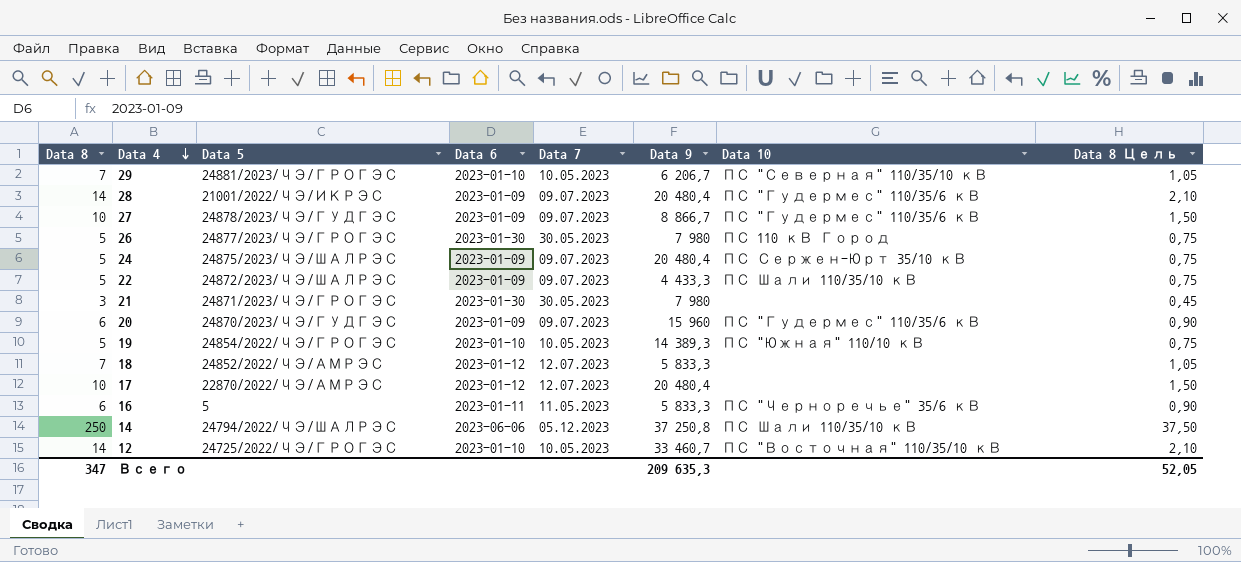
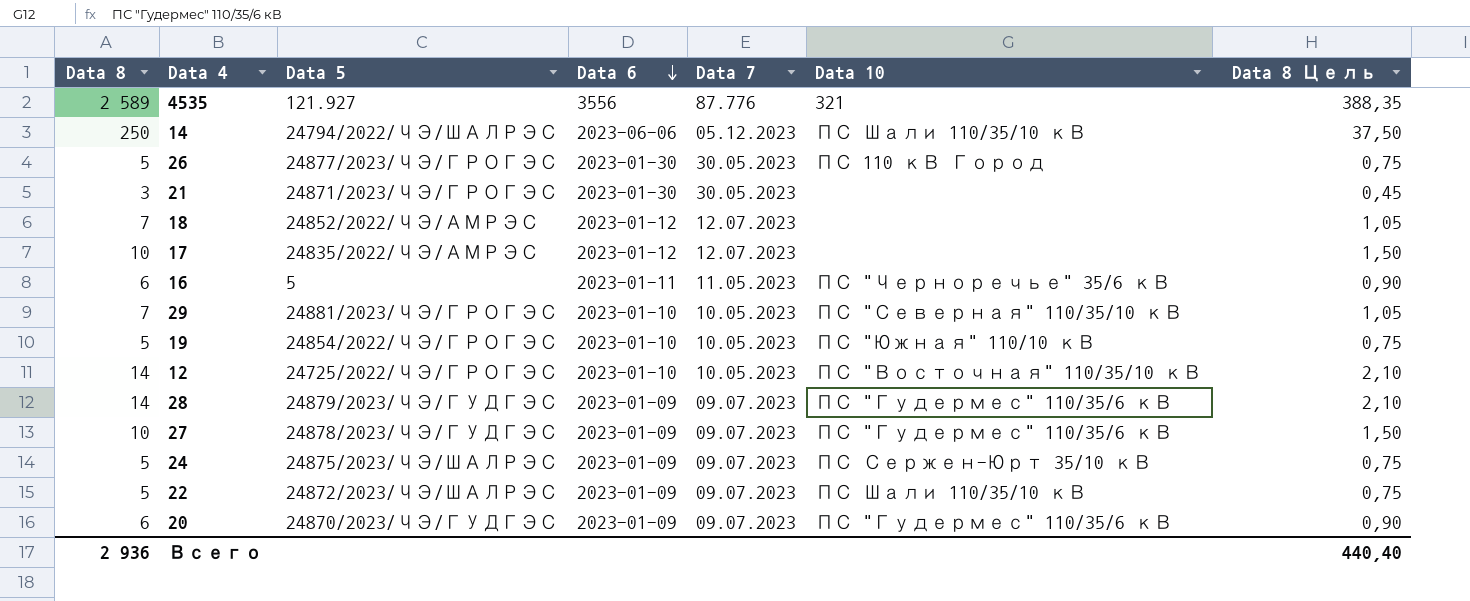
row order: Data 4 descending -> Data 6 descending
column Data 9 | position: 6 -> none
row 4535: none -> 2 589 | 121.927 | 3556 | 87.776 | 321 | 388,35
17 | Data 5: 22870/2022/ЧЭ/АМРЭС -> 24835/2022/ЧЭ/АМРЭС
28 | Data 5: 21001/2022/ЧЭ/ИКРЭС -> 24879/2023/ЧЭ/ГУДГЭС
Всего | Data 8: 347 -> 2 936
Всего | Data 8 Цель: 52,05 -> 440,40

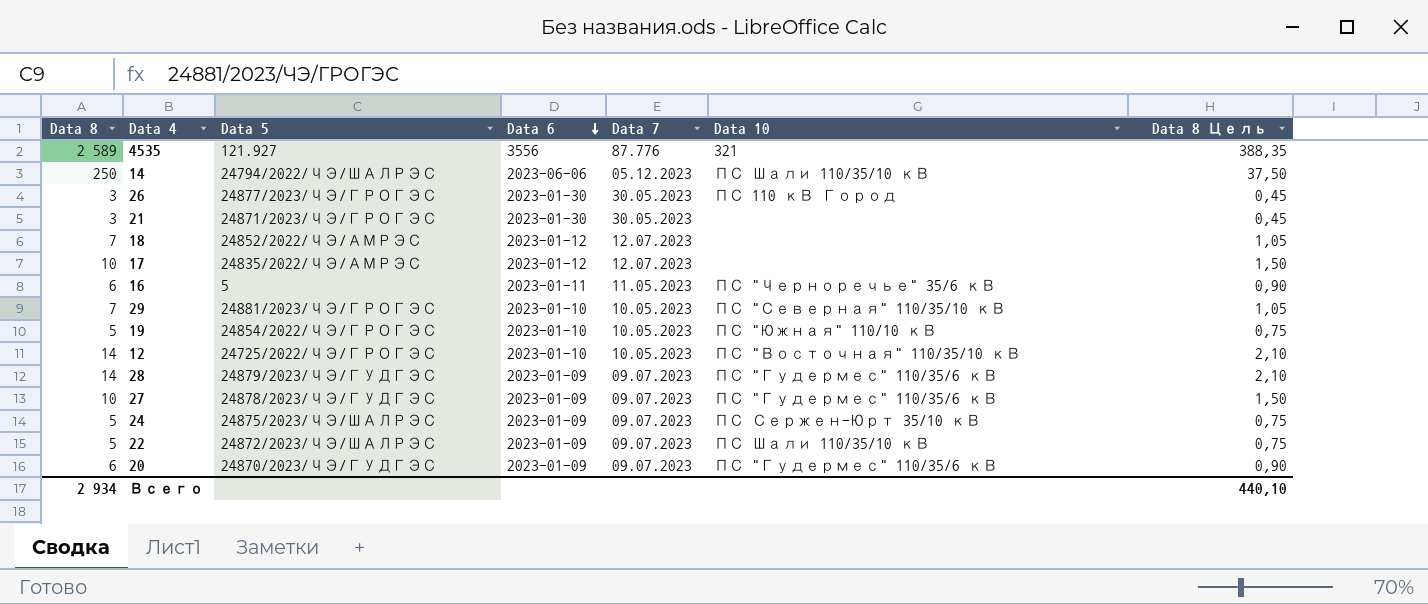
26 | Data 8: 5 -> 3
26 | Data 8 Цель: 0,75 -> 0,45
Всего | Data 8: 2 936 -> 2 934
Всего | Data 8 Цель: 440,40 -> 440,10

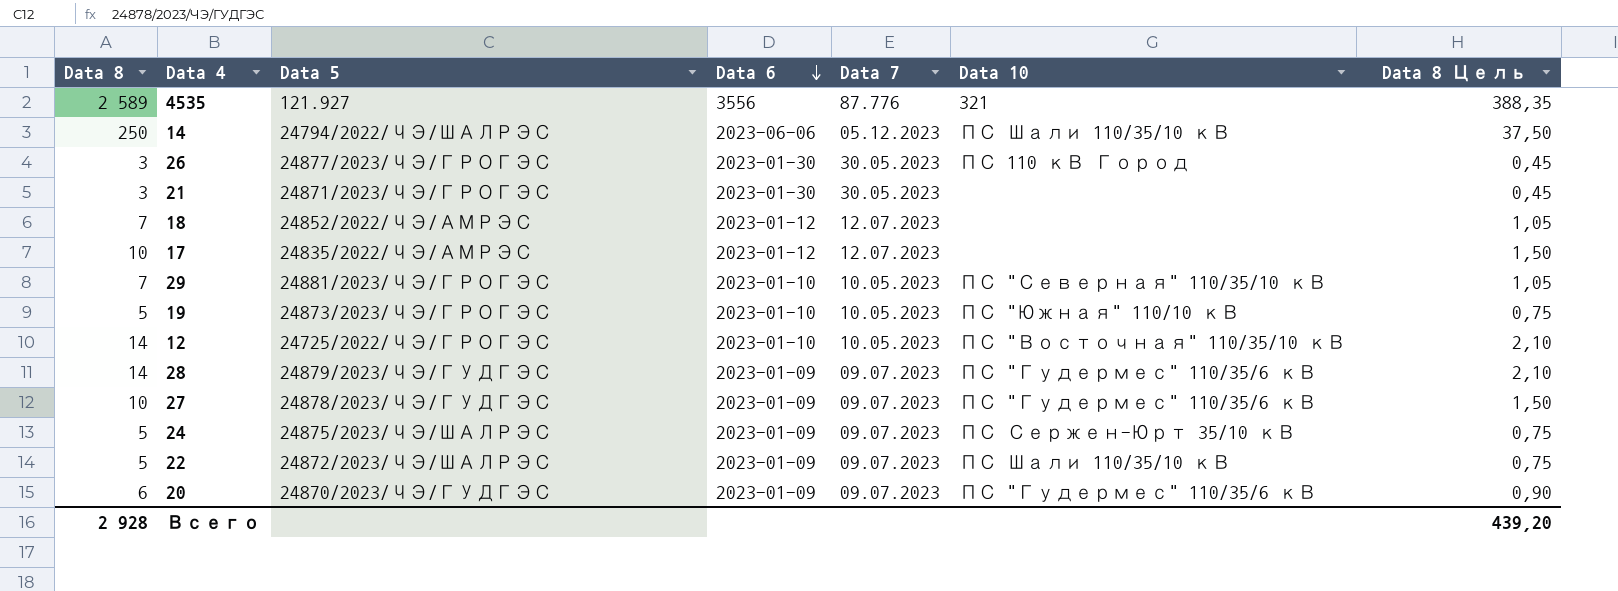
row 16: 6 | 5 | 2023-01-11 | 11.05.2023 | ПС "Черноречье" 35/6 кВ | 0,90 -> none
19 | Data 5: 24854/2022/ЧЭ/ГРОГЭС -> 24873/2023/ЧЭ/ГРОГЭС
Всего | Data 8: 2 934 -> 2 928
Всего | Data 8 Цель: 440,10 -> 439,20

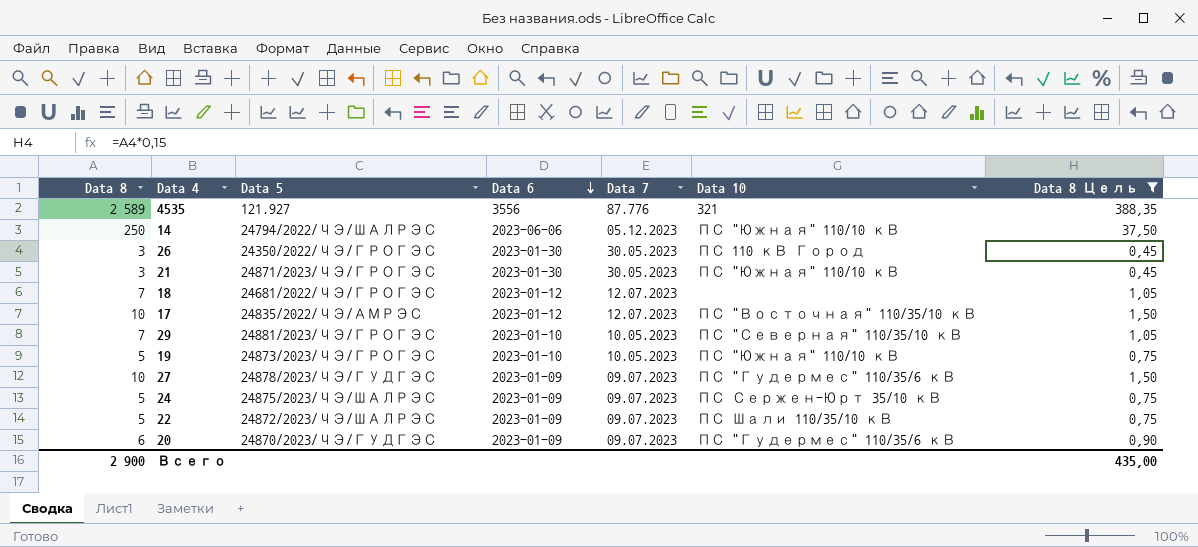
filter: none -> Data 8 Цель != 2,10
14 | Data 10: ПС Шали 110/35/10 кВ -> ПС "Южная" 110/10 кВ
26 | Data 5: 24877/2023/ЧЭ/ГРОГЭС -> 24350/2022/ЧЭ/ГРОГЭС
21 | Data 10: none -> ПС "Южная" 110/10 кВ
18 | Data 5: 24852/2022/ЧЭ/АМРЭС -> 24681/2022/ЧЭ/ГРОГЭС
17 | Data 10: none -> ПС "Восточная" 110/35/10 кВ
Всего | Data 8: 2 928 -> 2 900
Всего | Data 8 Цель: 439,20 -> 435,00

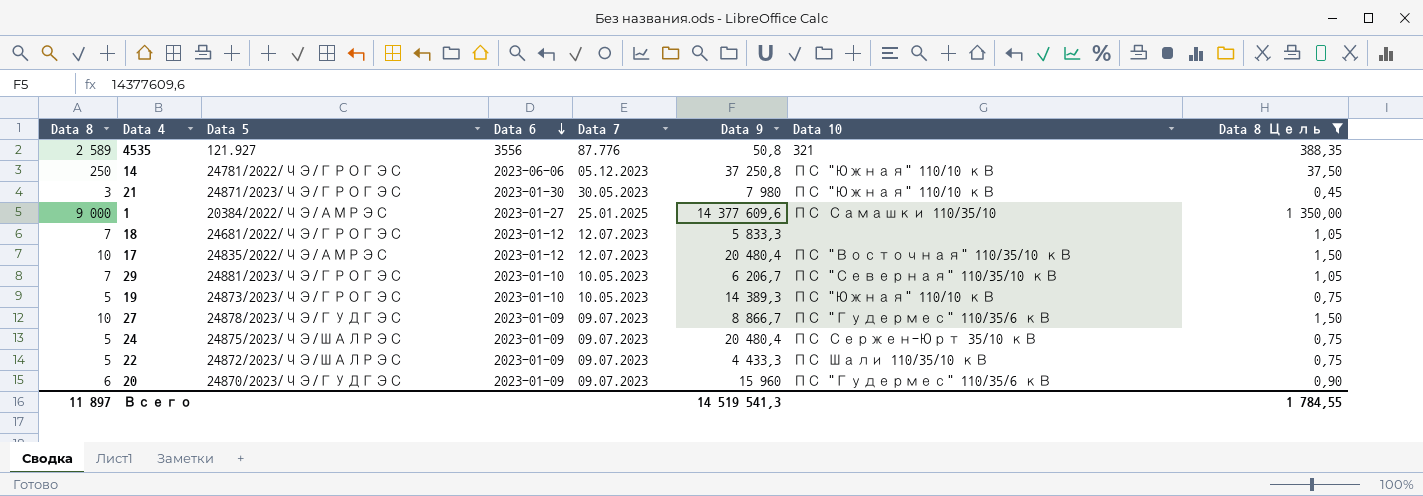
column Data 9 | position: none -> 6
row 26: 3 | 24350/2022/ЧЭ/ГРОГЭС | 2023-01-30 | 30.05.2023 | ПС 110 кВ Город | 0,45 -> none
14 | Data 5: 24794/2022/ЧЭ/ШАЛРЭС -> 24781/2022/ЧЭ/ГРОГЭС
row 1: none -> 9 000 | 20384/2022/ЧЭ/АМРЭС | 2023-01-27 | 25.01.2025 | 14 377 609,6 | ПС Самашки 110/35/10 | 1 350,00
Всего | Data 8: 2 900 -> 11 897
Всего | Data 8 Цель: 435,00 -> 1 784,55

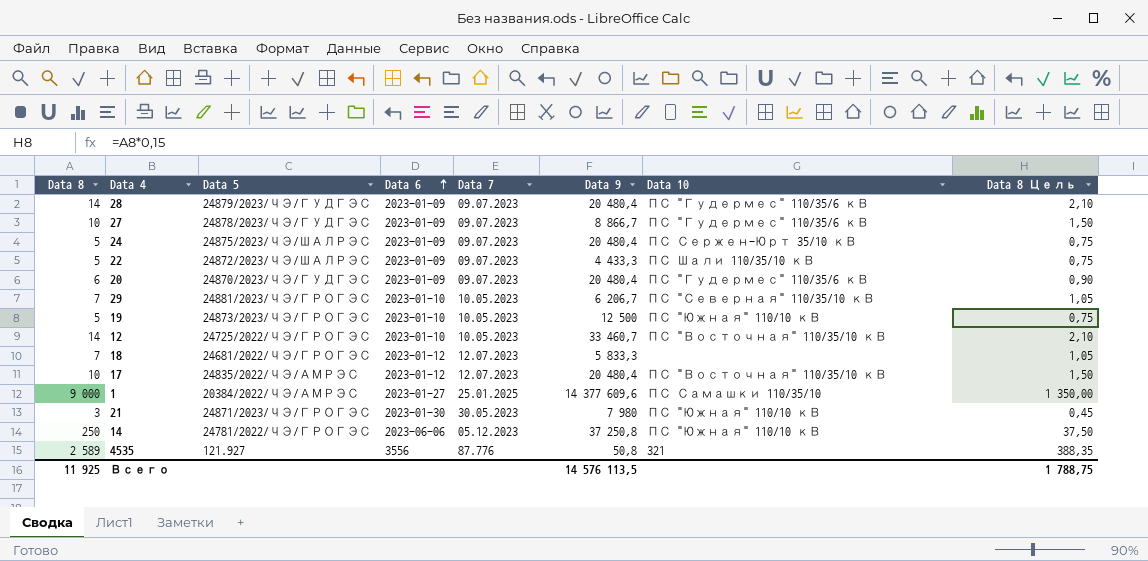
filter: Data 8 Цель != 2,10 -> none
row order: Data 6 descending -> Data 6 ascending
20 | Data 9: 15 960 -> 20 480,4
19 | Data 9: 14 389,3 -> 12 500
Всего | Data 8: 11 897 -> 11 925
Всего | Data 9: 14 519 541,3 -> 14 576 113,5
Всего | Data 8 Цель: 1 784,55 -> 1 788,75

